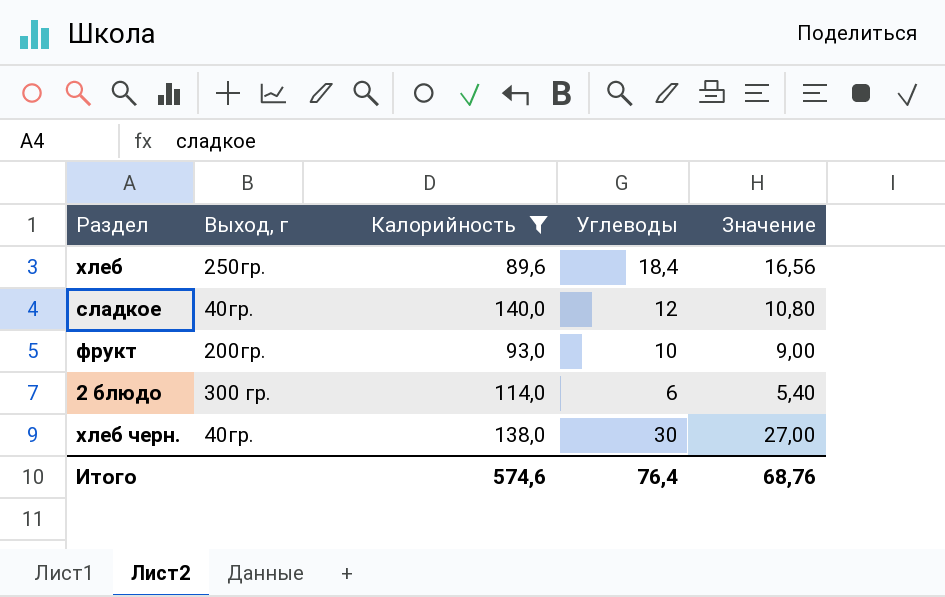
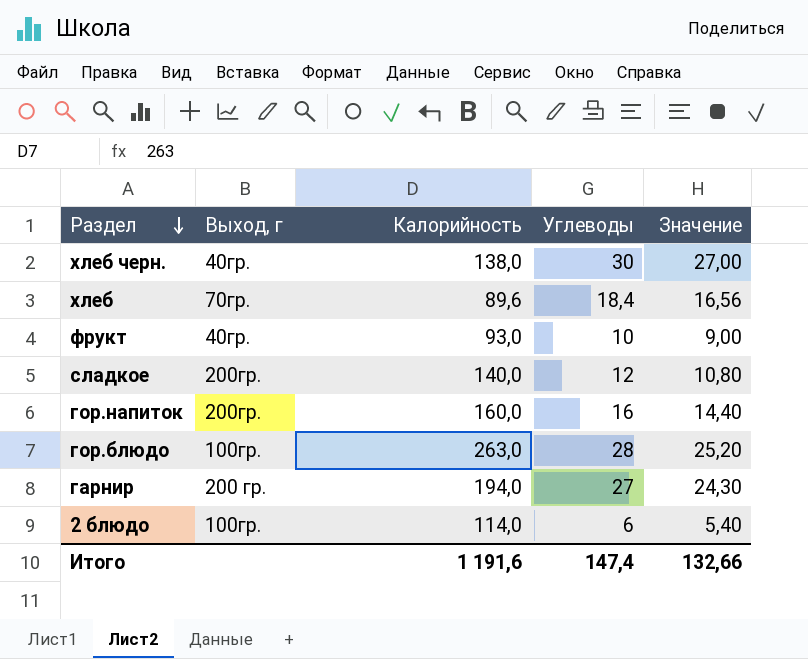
filter: Калорийность <= 140,0 -> none
row order: none -> Раздел descending
хлеб | Выход, г: 250гр. -> 70гр.
фрукт | Выход, г: 200гр. -> 40гр.
сладкое | Выход, г: 40гр. -> 200гр.
2 блюдо | Выход, г: 300 гр. -> 100гр.
Итого | Калорийность: 574,6 -> 1 191,6
Итого | Углеводы: 76,4 -> 147,4
Итого | Значение: 68,76 -> 132,66

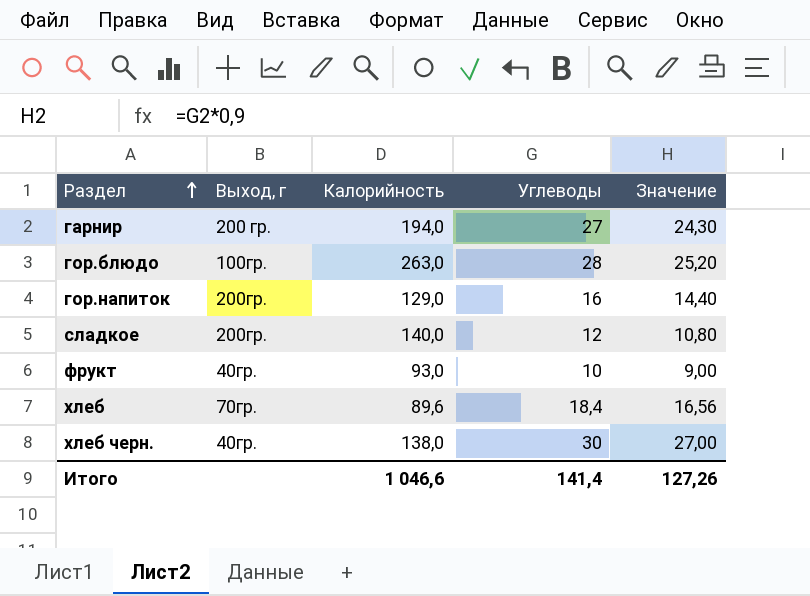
row order: Раздел descending -> Раздел ascending
row 2 блюдо: 100гр. | 114,0 | 6 | 5,40 -> none
гор.напиток | Калорийность: 160,0 -> 129,0
Итого | Калорийность: 1 191,6 -> 1 046,6
Итого | Углеводы: 147,4 -> 141,4
Итого | Значение: 132,66 -> 127,26

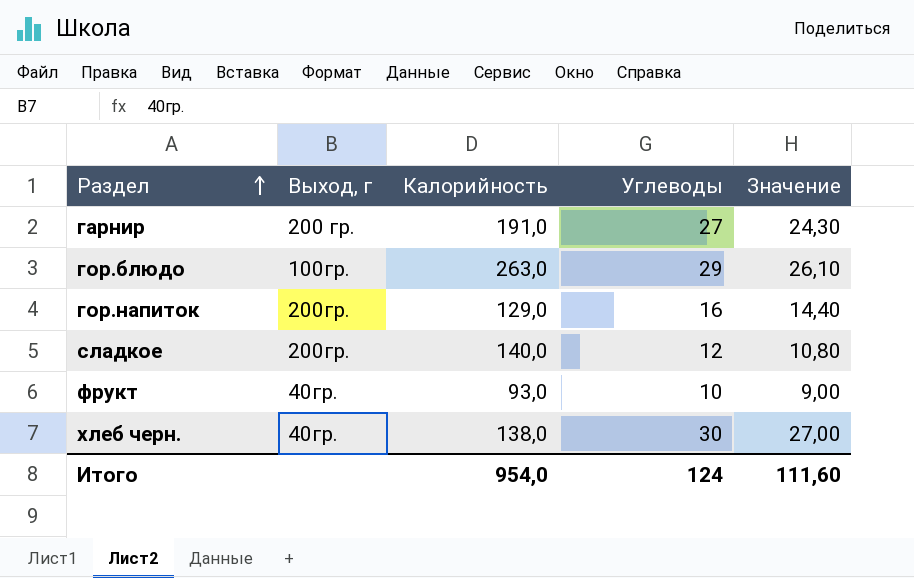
row хлеб: 70гр. | 89,6 | 18,4 | 16,56 -> none
гарнир | Калорийность: 194,0 -> 191,0
гор.блюдо | Углеводы: 28 -> 29
гор.блюдо | Значение: 25,20 -> 26,10
Итого | Калорийность: 1 046,6 -> 954,0
Итого | Углеводы: 141,4 -> 124
Итого | Значение: 127,26 -> 111,60

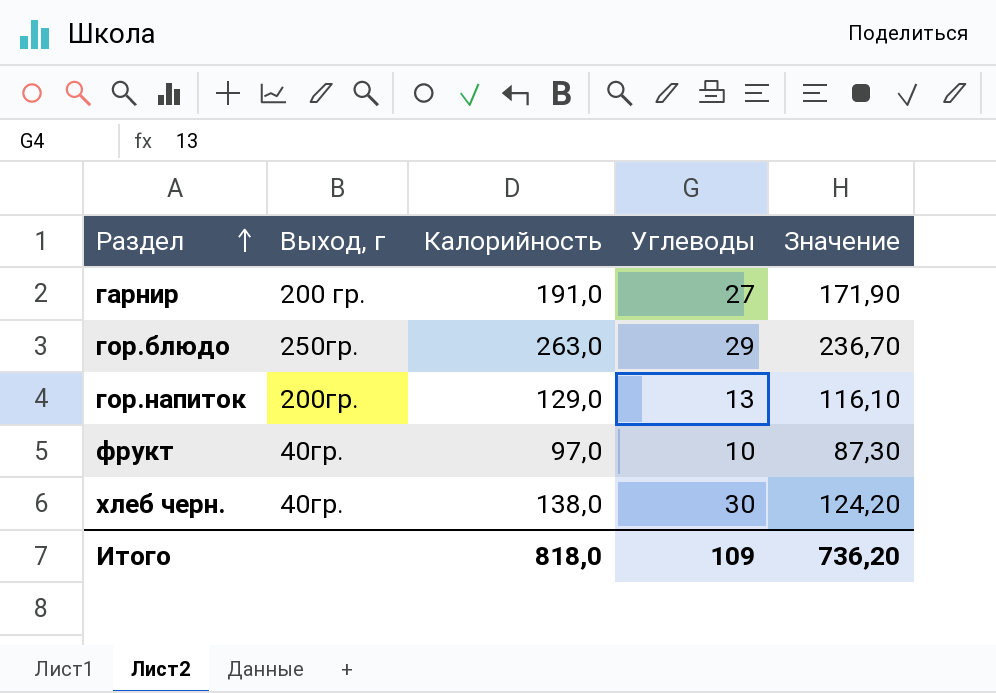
column Значение | formula: [Углеводы] * 0,9 -> [Калорийность] * 0,9
row сладкое: 200гр. | 140,0 | 12 | 10,80 -> none
гор.блюдо | Выход, г: 100гр. -> 250гр.
гор.напиток | Углеводы: 16 -> 13
фрукт | Калорийность: 93,0 -> 97,0
Итого | Калорийность: 954,0 -> 818,0
Итого | Углеводы: 124 -> 109
Итого | Значение: 111,60 -> 736,20

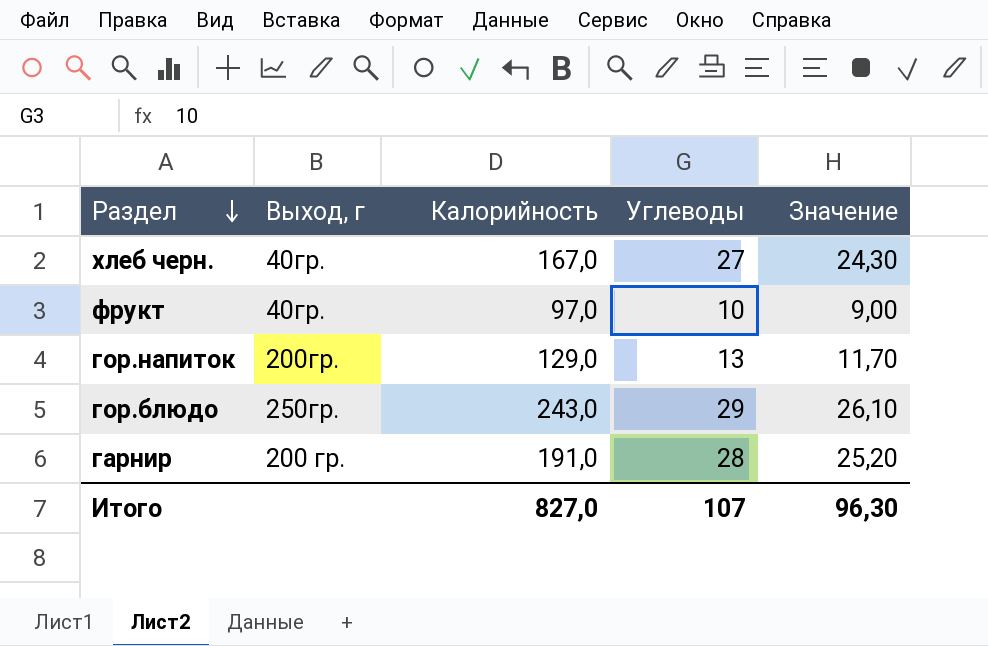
row order: Раздел ascending -> Раздел descending
column Значение | formula: [Калорийность] * 0,9 -> [Углеводы] * 0,9
хлеб черн. | Калорийность: 138,0 -> 167,0
хлеб черн. | Углеводы: 30 -> 27
гор.блюдо | Калорийность: 263,0 -> 243,0
гарнир | Углеводы: 27 -> 28
Итого | Калорийность: 818,0 -> 827,0
Итого | Углеводы: 109 -> 107
Итого | Значение: 736,20 -> 96,30

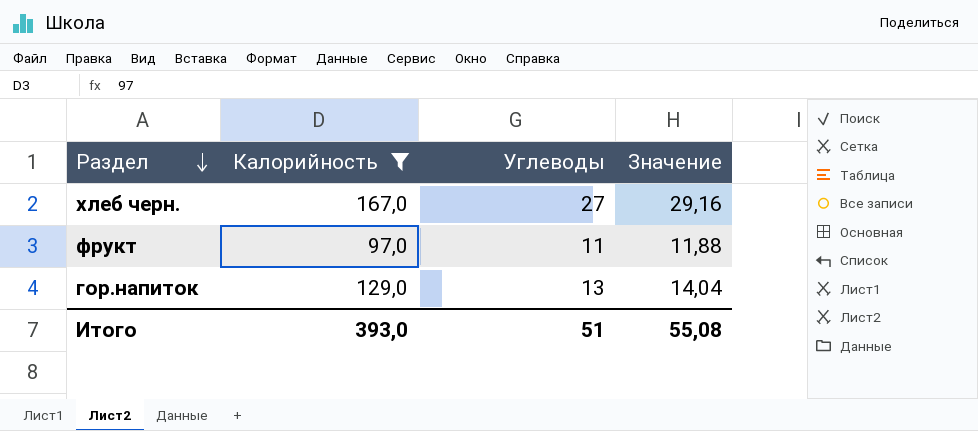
filter: none -> Калорийность <= 167,0
column Выход, г | position: 2 -> none
column Значение | formula: [Углеводы] * 0,9 -> [Углеводы] * 1,08
фрукт | Углеводы: 10 -> 11
Итого | Калорийность: 827,0 -> 393,0
Итого | Углеводы: 107 -> 51
Итого | Значение: 96,30 -> 55,08

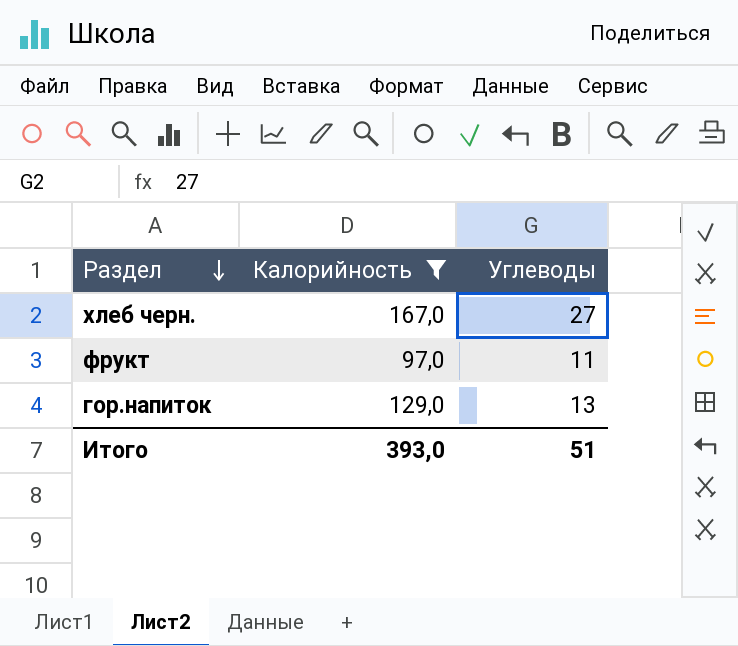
column Значение | formula: [Углеводы] * 1,08 -> none

